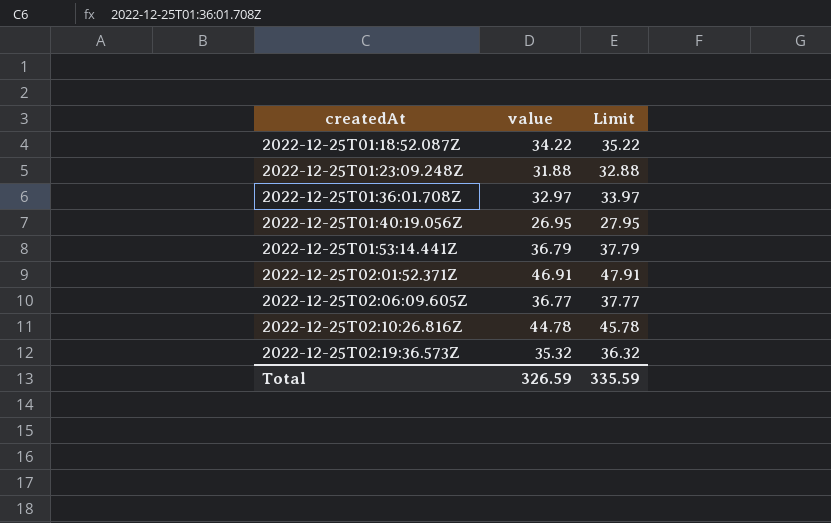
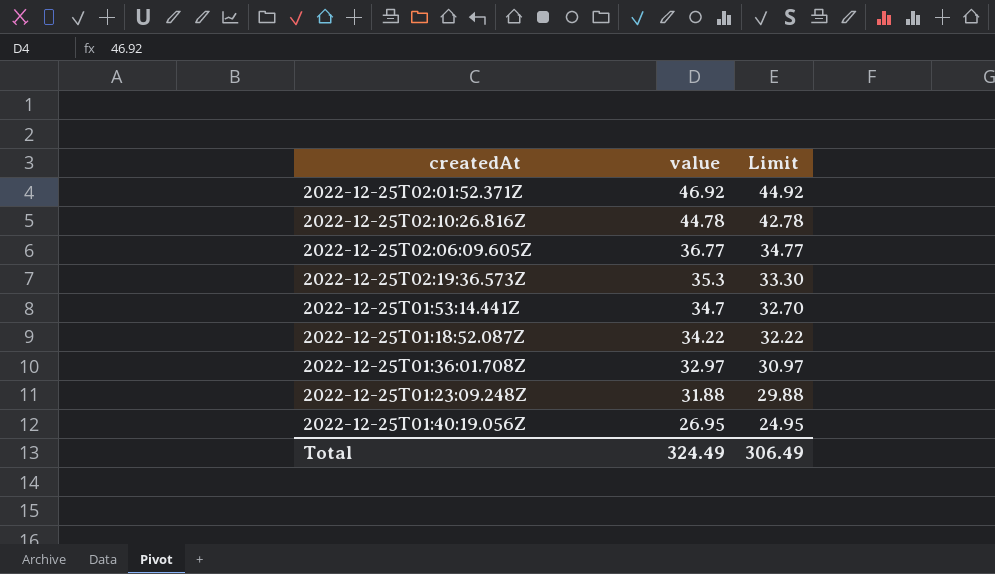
row order: createdAt ascending -> value descending
column Limit | formula: [value] + 1 -> [value] - 2
2022-12-25T02:01:52.371Z | value: 46.91 -> 46.92
2022-12-25T02:19:36.573Z | value: 35.32 -> 35.3
2022-12-25T01:53:14.441Z | value: 36.79 -> 34.7
Total | value: 326.59 -> 324.49
Total | Limit: 335.59 -> 306.49

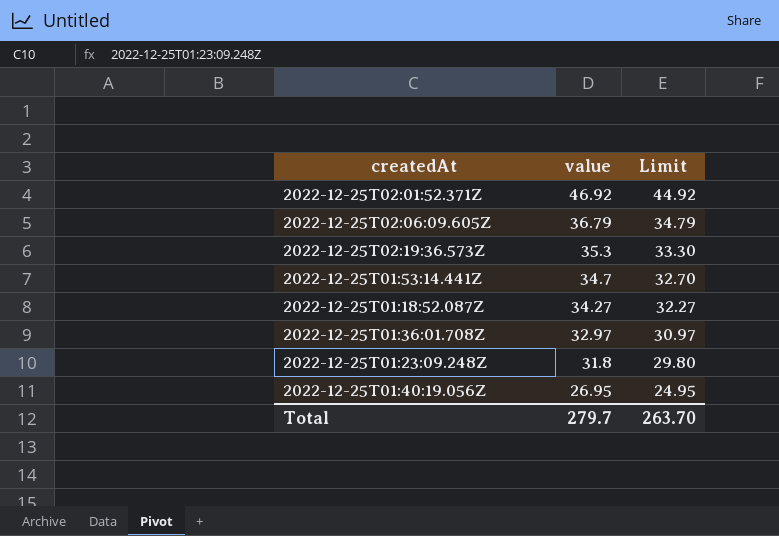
row 2022-12-25T02:10:26.816Z: 44.78 | 42.78 -> none
2022-12-25T02:06:09.605Z | value: 36.77 -> 36.79
2022-12-25T02:06:09.605Z | Limit: 34.77 -> 34.79
2022-12-25T01:18:52.087Z | value: 34.22 -> 34.27
2022-12-25T01:18:52.087Z | Limit: 32.22 -> 32.27
2022-12-25T01:23:09.248Z | value: 31.88 -> 31.8
2022-12-25T01:23:09.248Z | Limit: 29.88 -> 29.80
Total | value: 324.49 -> 279.7
Total | Limit: 306.49 -> 263.70

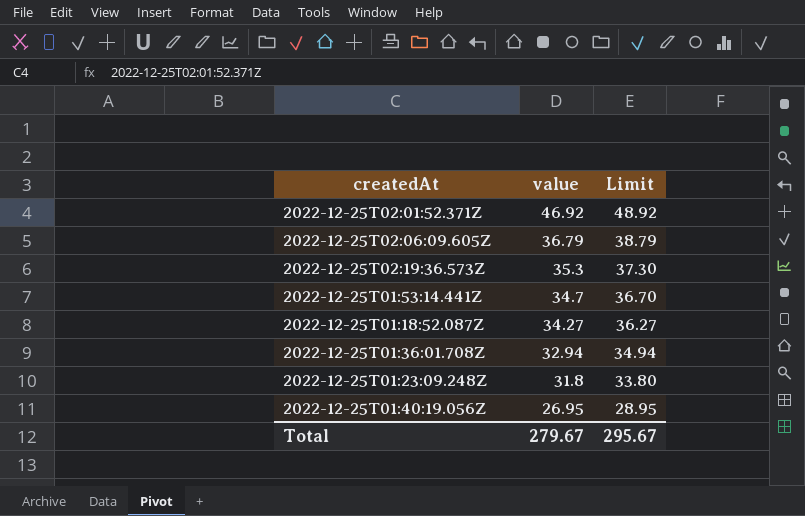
column Limit | formula: [value] - 2 -> [value] + 2
2022-12-25T01:36:01.708Z | value: 32.97 -> 32.94
Total | value: 279.7 -> 279.67
Total | Limit: 263.70 -> 295.67

